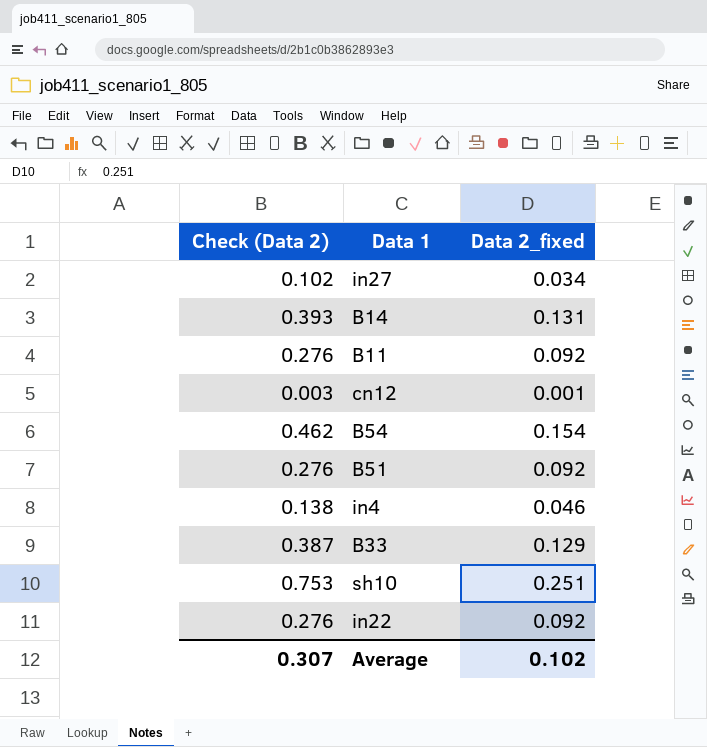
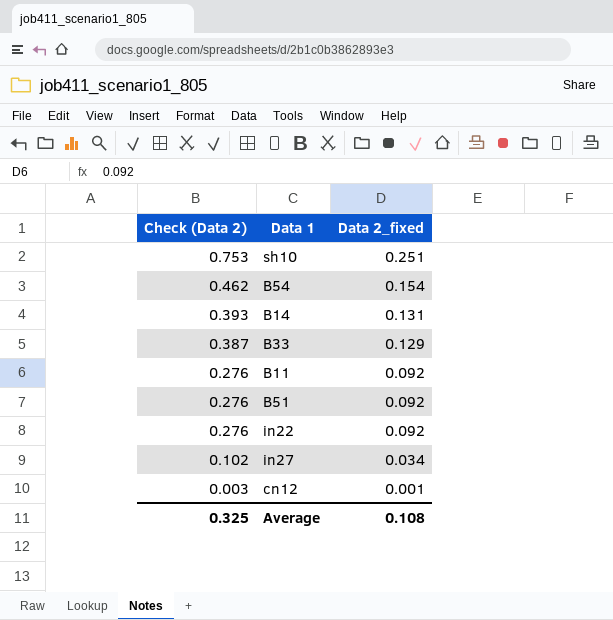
row order: none -> Check (Data 2) descending
row in4: 0.138 | 0.046 -> none
Average | Check (Data 2): 0.307 -> 0.325
Average | Data 2_fixed: 0.102 -> 0.108

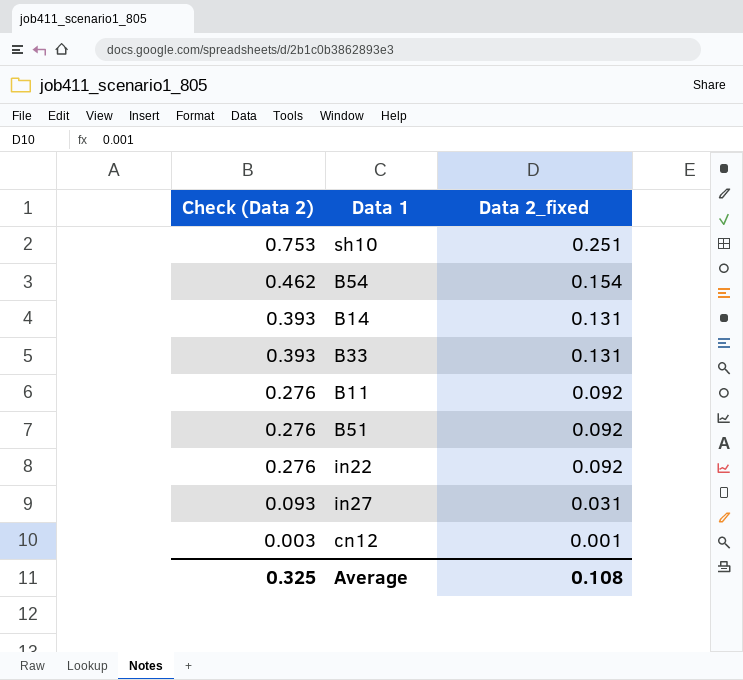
B33 | Check (Data 2): 0.387 -> 0.393
B33 | Data 2_fixed: 0.129 -> 0.131
in27 | Check (Data 2): 0.102 -> 0.093
in27 | Data 2_fixed: 0.034 -> 0.031

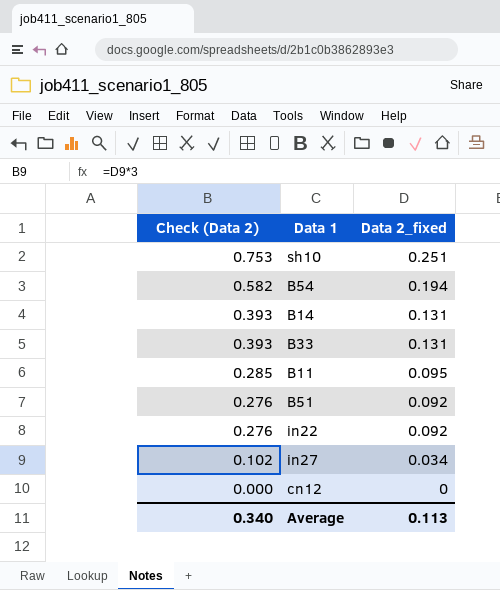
B54 | Check (Data 2): 0.462 -> 0.582
B54 | Data 2_fixed: 0.154 -> 0.194
B11 | Check (Data 2): 0.276 -> 0.285
B11 | Data 2_fixed: 0.092 -> 0.095
in27 | Check (Data 2): 0.093 -> 0.102
in27 | Data 2_fixed: 0.031 -> 0.034
cn12 | Check (Data 2): 0.003 -> 0.000
cn12 | Data 2_fixed: 0.001 -> 0
Average | Check (Data 2): 0.325 -> 0.340
Average | Data 2_fixed: 0.108 -> 0.113

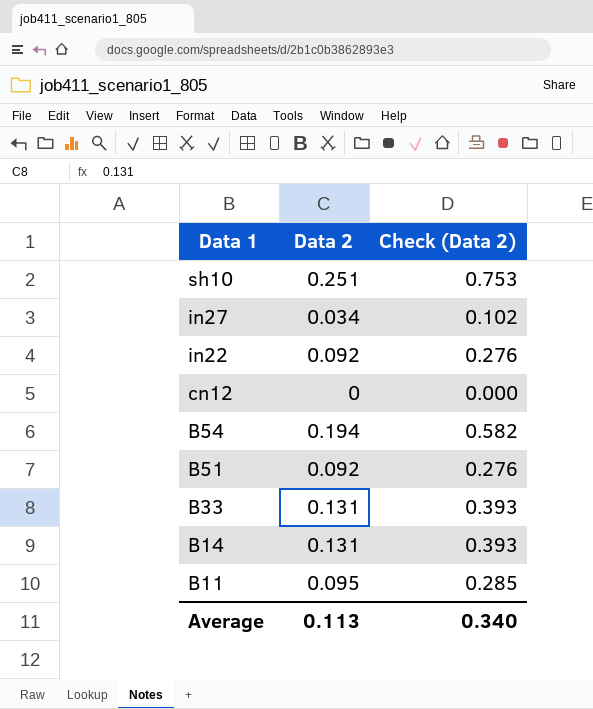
row order: Check (Data 2) descending -> Data 1 descending
column name: Data 2_fixed -> Data 2
column Check (Data 2) | position: 1 -> 3

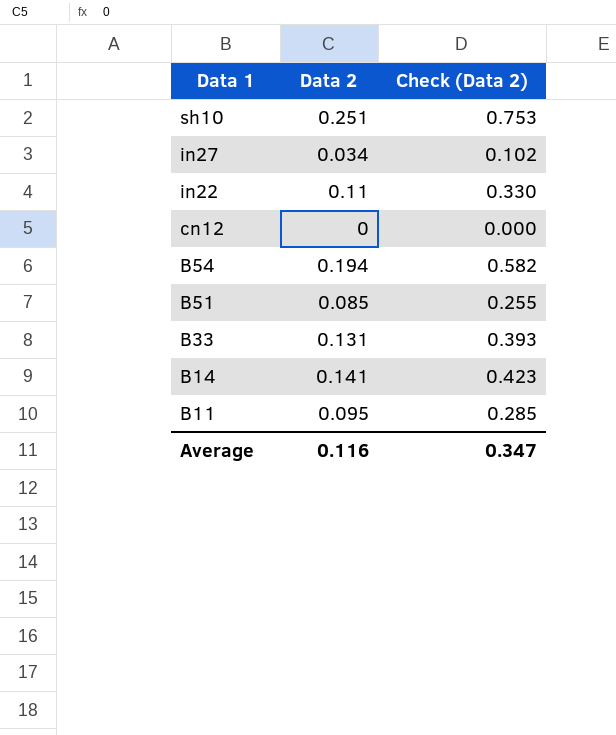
in22 | Data 2: 0.092 -> 0.11
in22 | Check (Data 2): 0.276 -> 0.330
B51 | Data 2: 0.092 -> 0.085
B51 | Check (Data 2): 0.276 -> 0.255
B14 | Data 2: 0.131 -> 0.141
B14 | Check (Data 2): 0.393 -> 0.423
Average | Data 2: 0.113 -> 0.116
Average | Check (Data 2): 0.340 -> 0.347

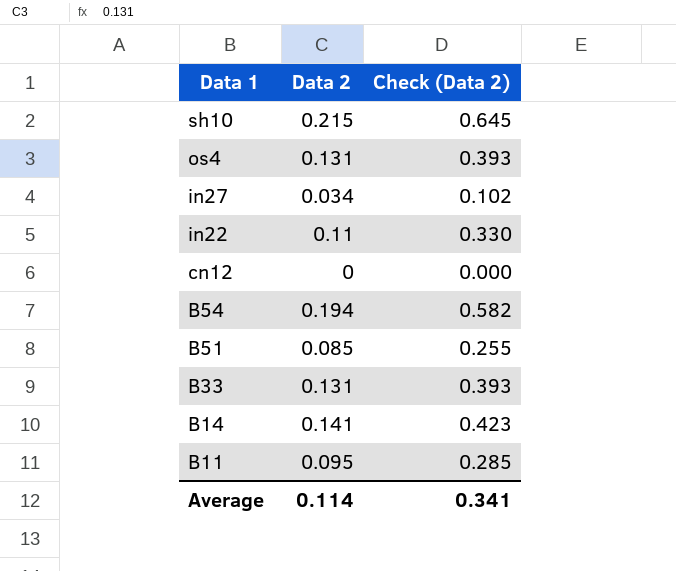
sh10 | Data 2: 0.251 -> 0.215
sh10 | Check (Data 2): 0.753 -> 0.645
row os4: none -> 0.131 | 0.393
Average | Data 2: 0.116 -> 0.114
Average | Check (Data 2): 0.347 -> 0.341

